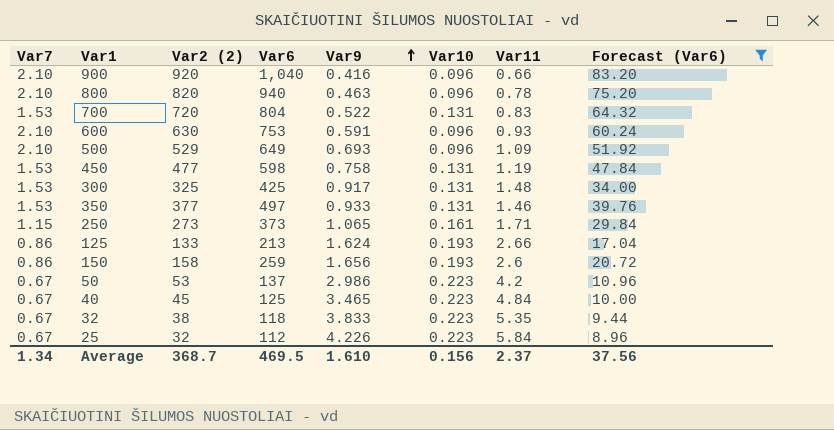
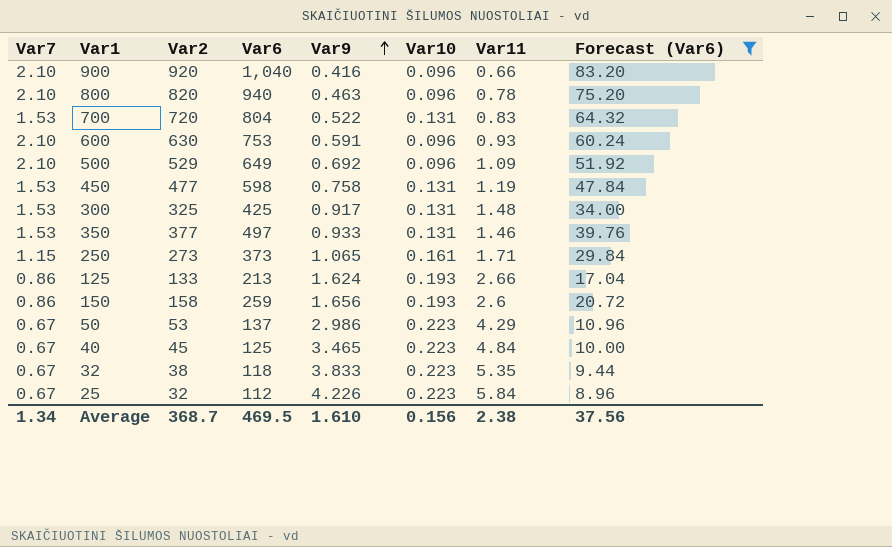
column name: Var2 (2) -> Var2
500 | Var9: 0.693 -> 0.692
50 | Var11: 4.2 -> 4.29
Average | Var11: 2.37 -> 2.38

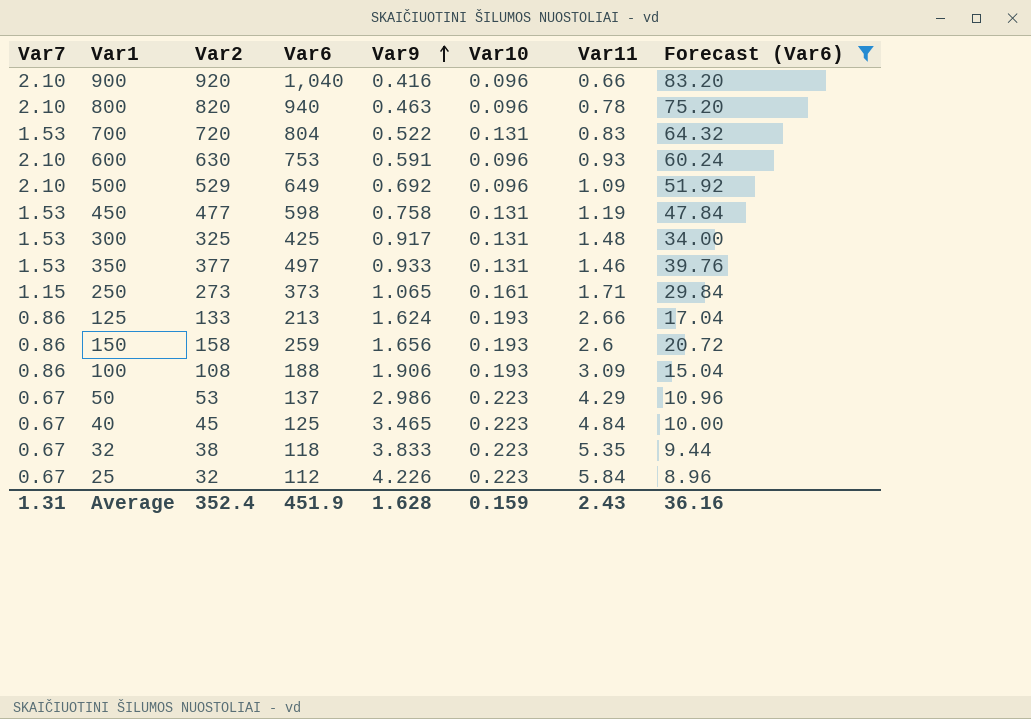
row 100: none -> 0.86 | 108 | 188 | 1.906 | 0.193 | 3.09 | 15.04
Average | Var7: 1.34 -> 1.31
Average | Var2: 368.7 -> 352.4
Average | Var6: 469.5 -> 451.9
Average | Var9: 1.610 -> 1.628
Average | Var10: 0.156 -> 0.159
Average | Var11: 2.38 -> 2.43
Average | Forecast (Var6): 37.56 -> 36.16

